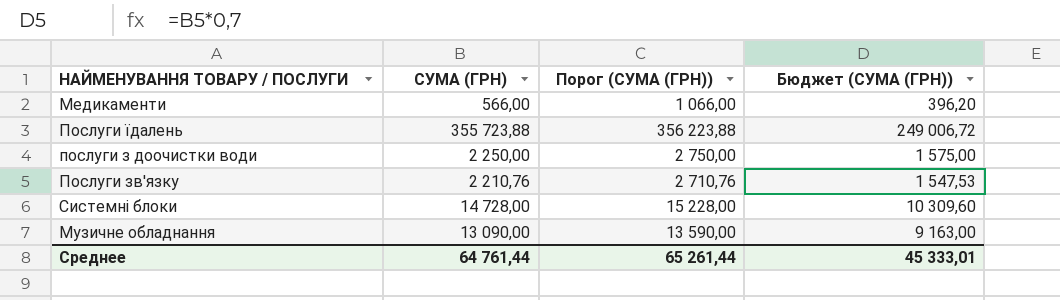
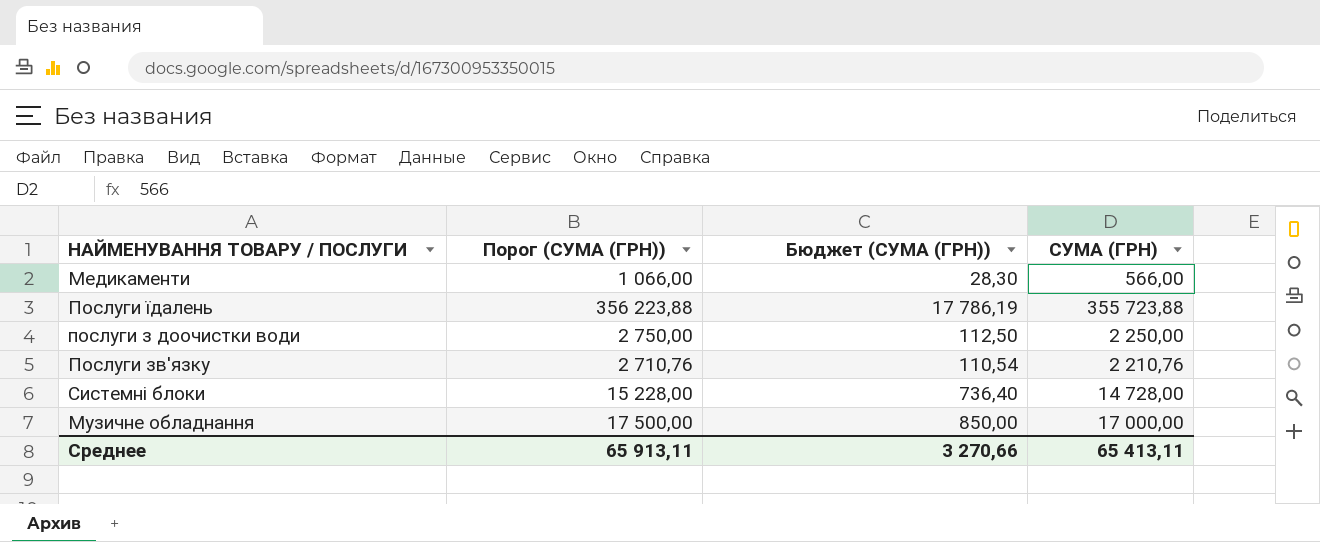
column Бюджет (СУМА (ГРН)) | formula: [СУМА (ГРН)] * 0,7 -> [СУМА (ГРН)] * 0,05
column СУМА (ГРН) | position: 2 -> 4
Музичне обладнання | Порог (СУМА (ГРН)): 13 590,00 -> 17 500,00
Музичне обладнання | СУМА (ГРН): 13 090,00 -> 17 000,00
Среднее | Порог (СУМА (ГРН)): 65 261,44 -> 65 913,11
Среднее | Бюджет (СУМА (ГРН)): 45 333,01 -> 3 270,66
Среднее | СУМА (ГРН): 64 761,44 -> 65 413,11

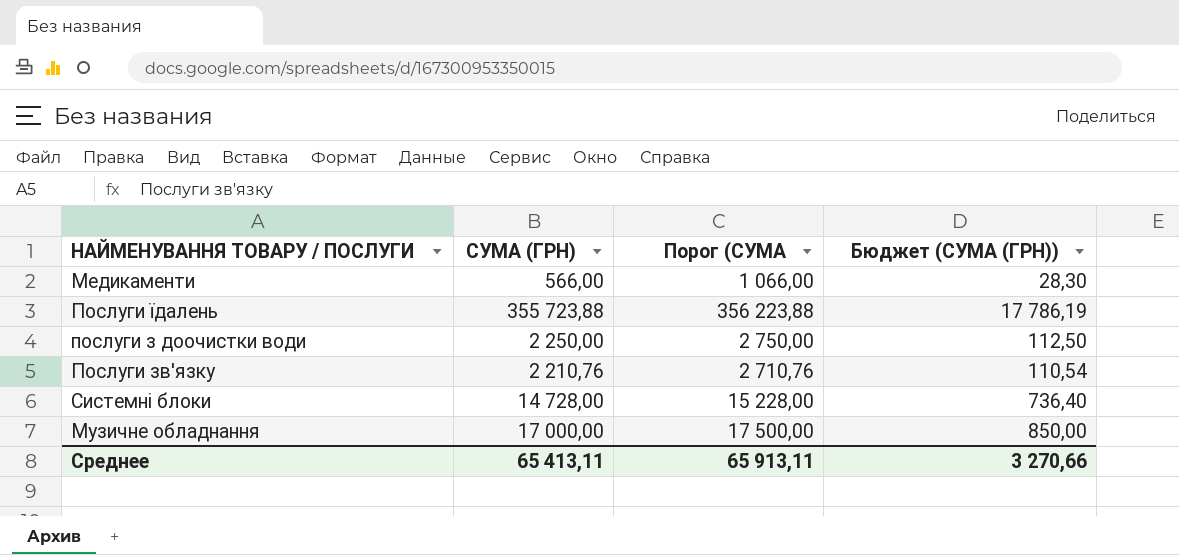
column СУМА (ГРН) | position: 4 -> 2
column name: Порог (СУМА (ГРН)) -> Порог (СУМА

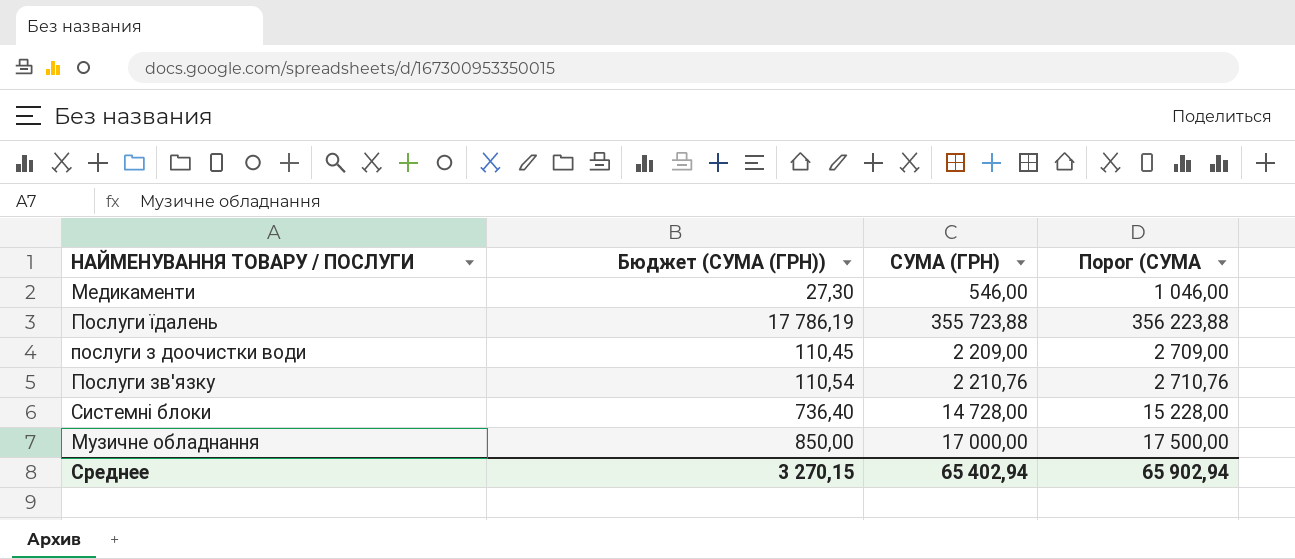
column Бюджет (СУМА (ГРН)) | position: 4 -> 2
Медикаменти | Бюджет (СУМА (ГРН)): 28,30 -> 27,30
Медикаменти | СУМА (ГРН): 566,00 -> 546,00
Медикаменти | Порог (СУМА: 1 066,00 -> 1 046,00
послуги з доочистки води | Бюджет (СУМА (ГРН)): 112,50 -> 110,45
послуги з доочистки води | СУМА (ГРН): 2 250,00 -> 2 209,00
послуги з доочистки води | Порог (СУМА: 2 750,00 -> 2 709,00
Среднее | Бюджет (СУМА (ГРН)): 3 270,66 -> 3 270,15
Среднее | СУМА (ГРН): 65 413,11 -> 65 402,94
Среднее | Порог (СУМА: 65 913,11 -> 65 902,94

